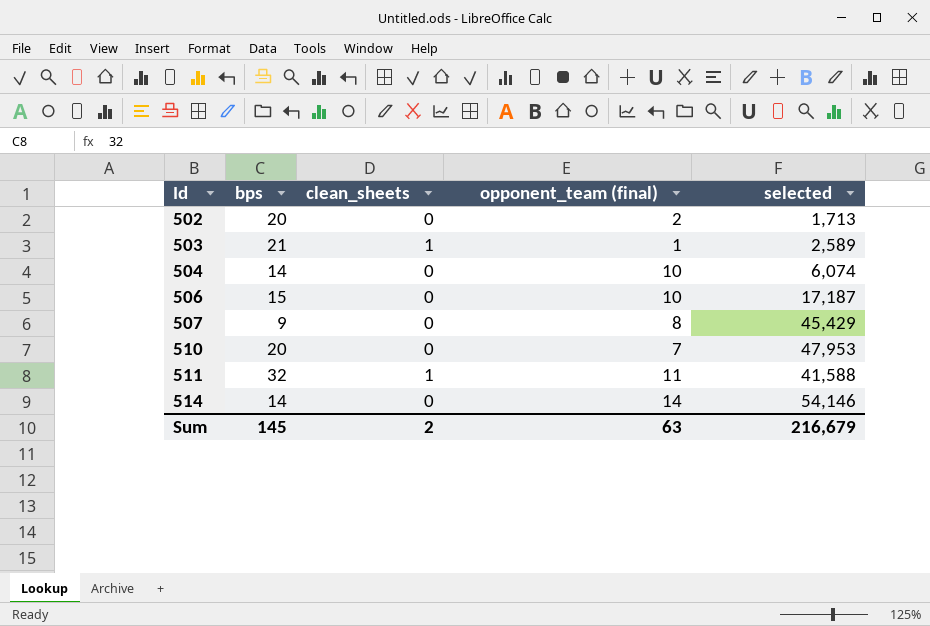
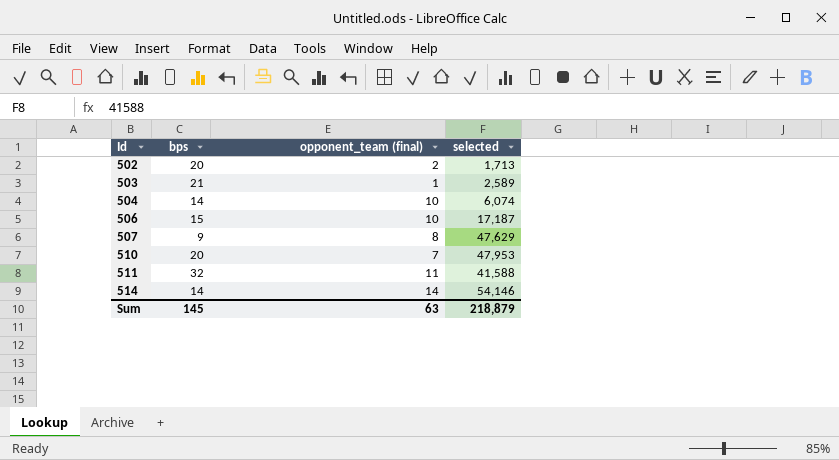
column clean_sheets | position: 3 -> none
507 | selected: 45,429 -> 47,629
Sum | selected: 216,679 -> 218,879

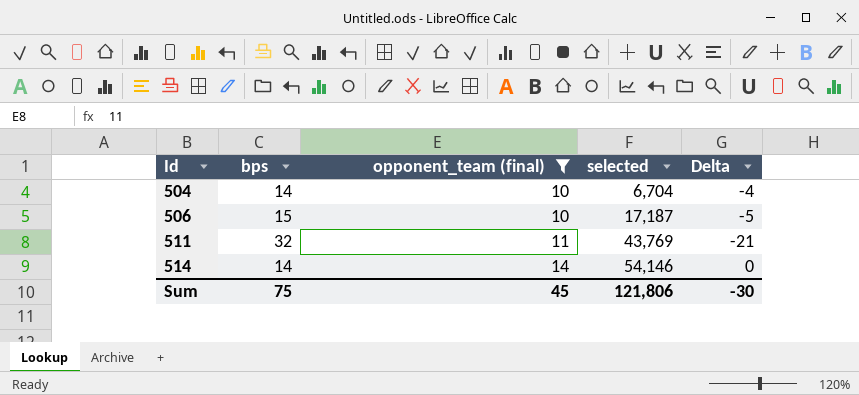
filter: none -> opponent_team (final) >= 10
column Delta | formula: none -> [opponent_team (final)] - [bps]
504 | selected: 6,074 -> 6,704
511 | selected: 41,588 -> 43,769
Sum | bps: 145 -> 75
Sum | opponent_team (final): 63 -> 45
Sum | selected: 218,879 -> 121,806

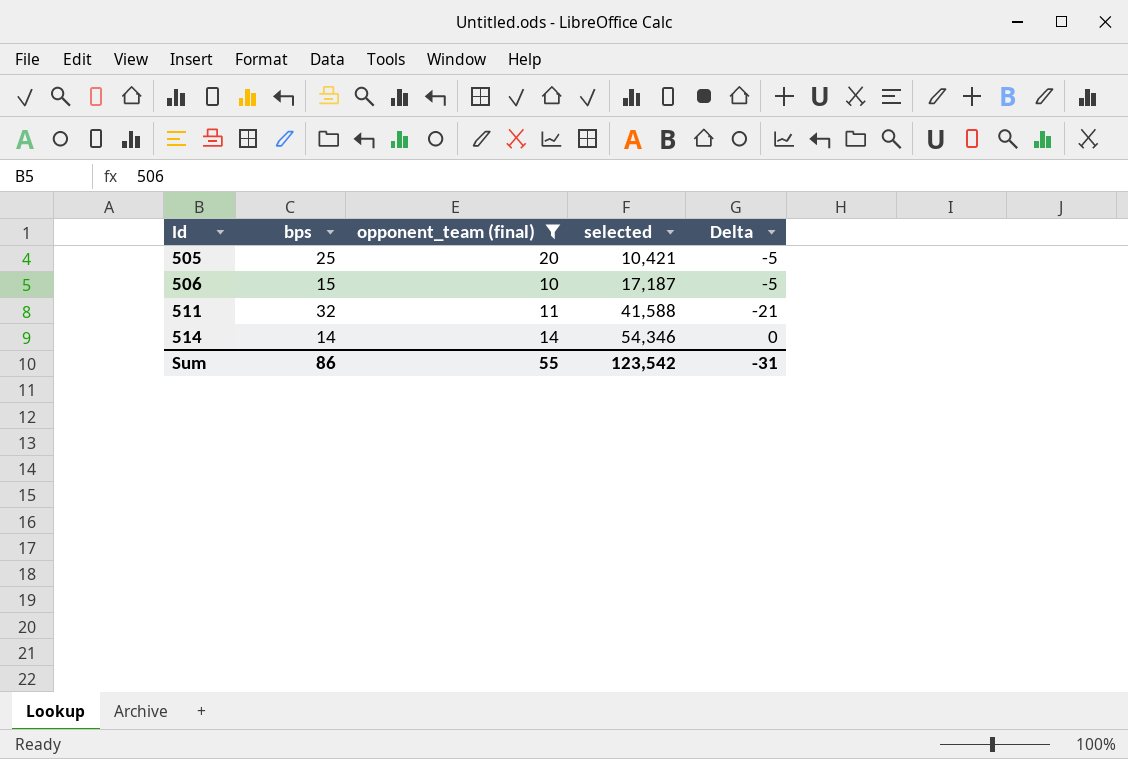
row 504: 14 | 10 | 6,704 | -4 -> none
row 505: none -> 25 | 20 | 10,421 | -5
511 | selected: 43,769 -> 41,588
514 | selected: 54,146 -> 54,346
Sum | bps: 75 -> 86
Sum | opponent_team (final): 45 -> 55
Sum | selected: 121,806 -> 123,542
Sum | Delta: -30 -> -31

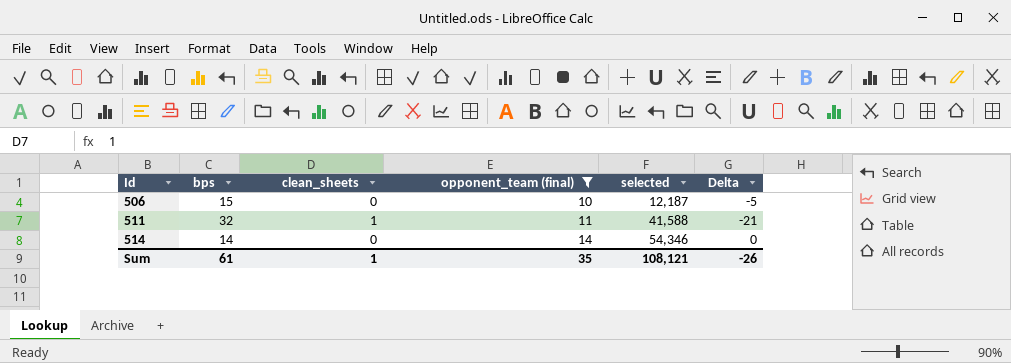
column clean_sheets | position: none -> 3
row 505: 25 | 20 | 10,421 | -5 -> none
506 | selected: 17,187 -> 12,187
Sum | bps: 86 -> 61
Sum | opponent_team (final): 55 -> 35
Sum | selected: 123,542 -> 108,121
Sum | Delta: -31 -> -26

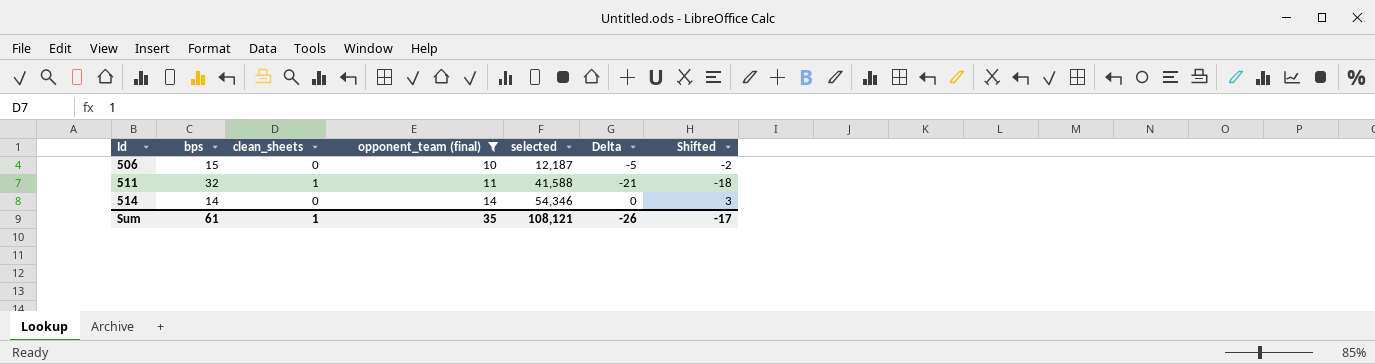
column Shifted | formula: none -> [Delta] + 3

